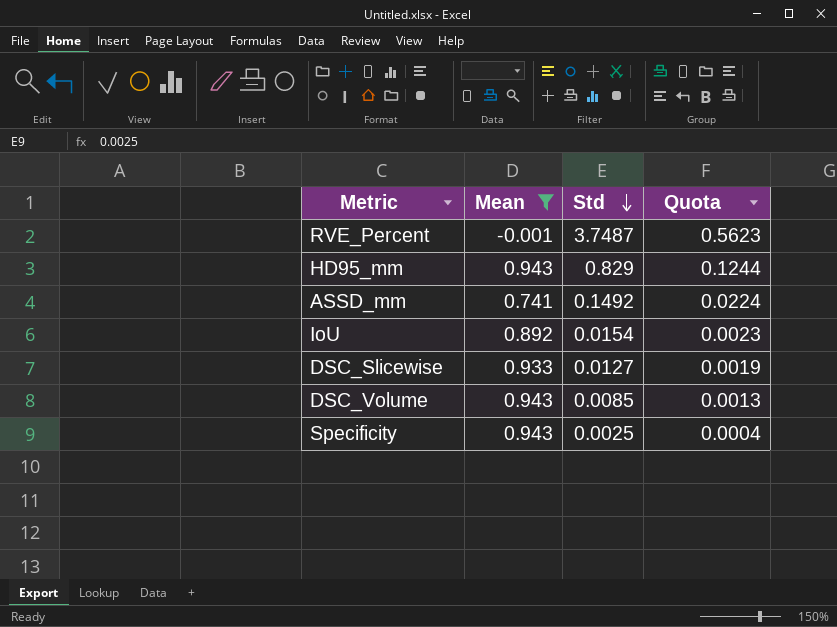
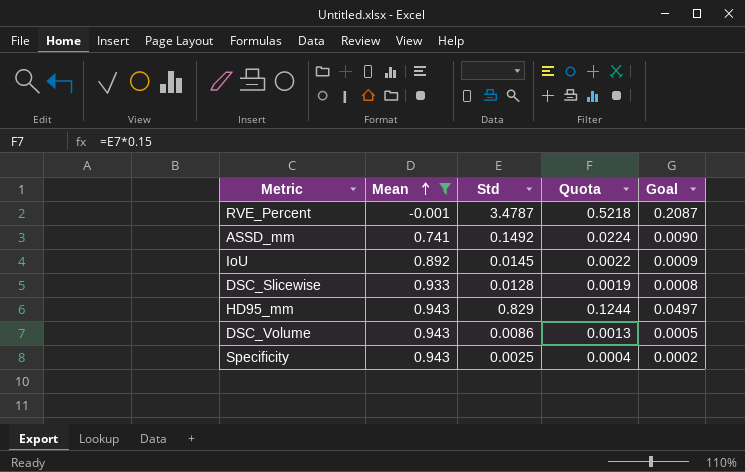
row order: Std descending -> Mean ascending
column Goal | formula: none -> [Std] * 0.06
RVE_Percent | Std: 3.7487 -> 3.4787
RVE_Percent | Quota: 0.5623 -> 0.5218
IoU | Std: 0.0154 -> 0.0145
IoU | Quota: 0.0023 -> 0.0022
DSC_Slicewise | Std: 0.0127 -> 0.0128
DSC_Volume | Std: 0.0085 -> 0.0086

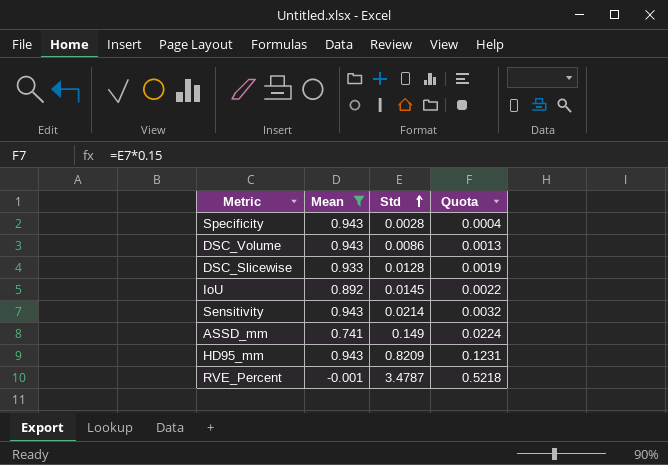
row order: Mean ascending -> Std ascending
column Goal | formula: [Std] * 0.06 -> none
Specificity | Std: 0.0025 -> 0.0028
row Sensitivity: none -> 0.943 | 0.0214 | 0.0032
ASSD_mm | Std: 0.1492 -> 0.149
HD95_mm | Std: 0.829 -> 0.8209
HD95_mm | Quota: 0.1244 -> 0.1231

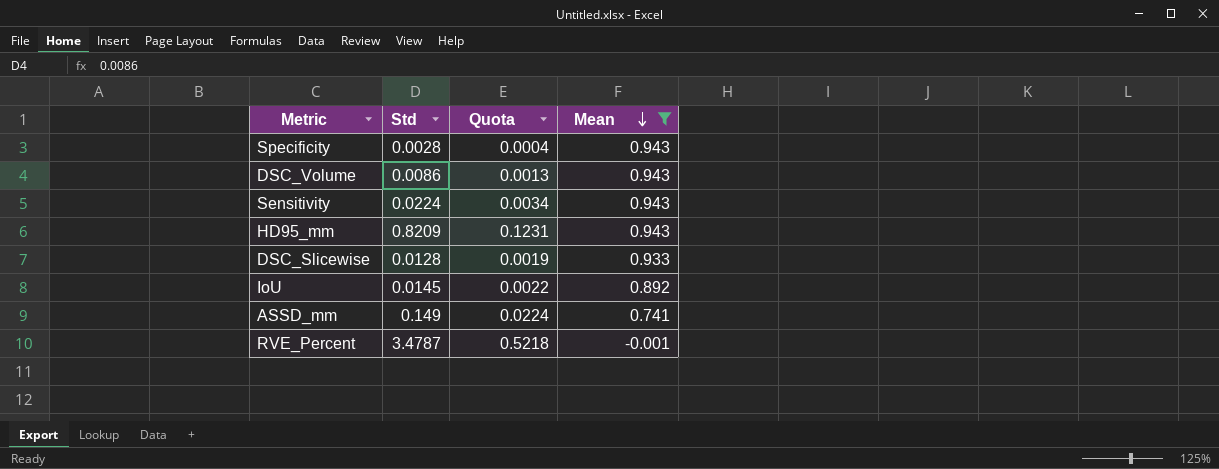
row order: Std ascending -> Mean descending
column Mean | position: 2 -> 4
Sensitivity | Std: 0.0214 -> 0.0224
Sensitivity | Quota: 0.0032 -> 0.0034

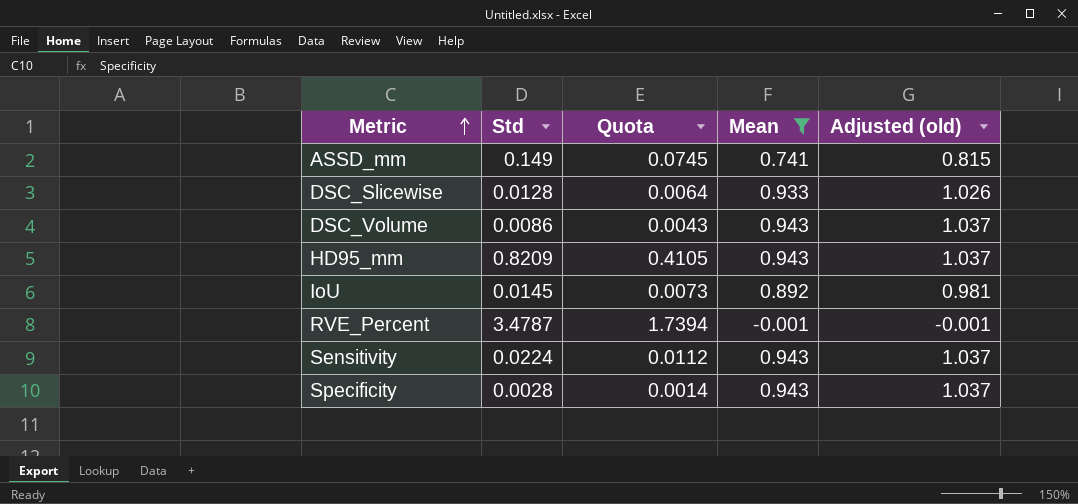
row order: Mean descending -> Metric ascending
column Quota | formula: [Std] * 0.15 -> [Std] * 0.5
column Adjusted (old) | formula: none -> [Mean] * 1.1

